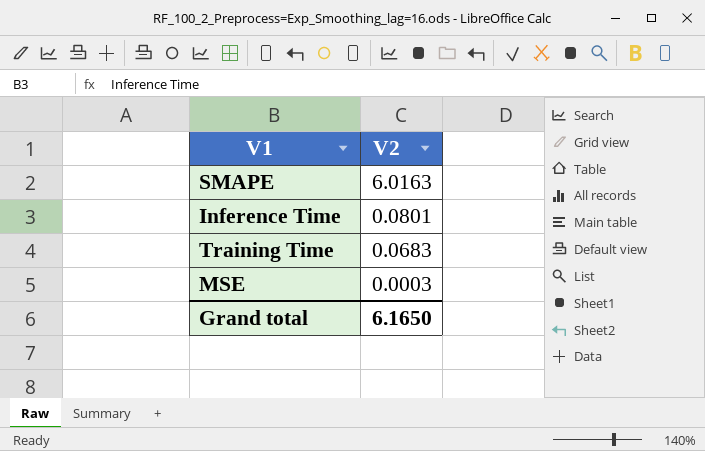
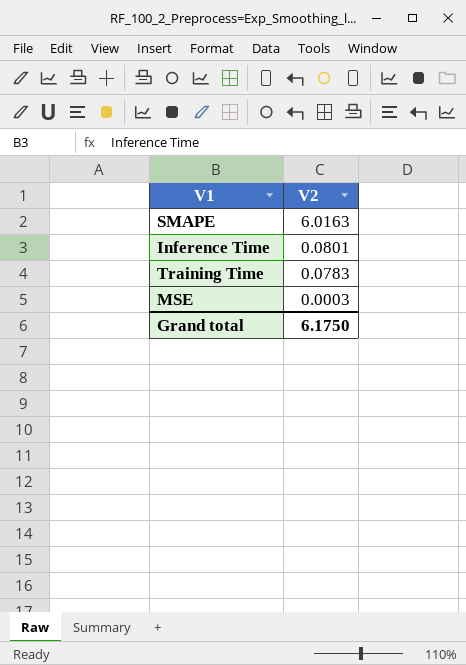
Training Time | V2: 0.0683 -> 0.0783
Grand total | V2: 6.1650 -> 6.1750

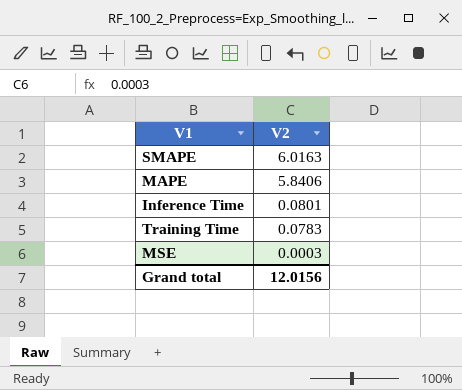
row MAPE: none -> 5.8406
Grand total | V2: 6.1750 -> 12.0156

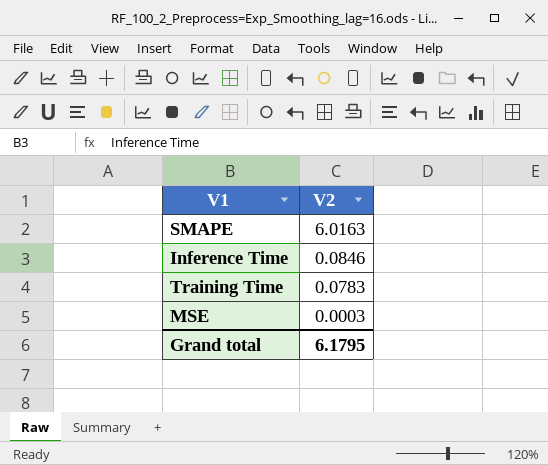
row MAPE: 5.8406 -> none
Inference Time | V2: 0.0801 -> 0.0846
Grand total | V2: 12.0156 -> 6.1795

